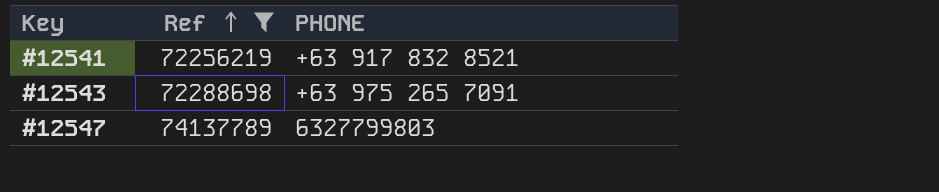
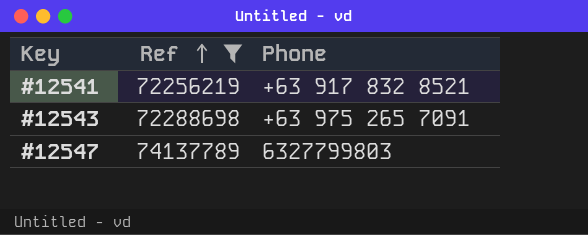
column name: PHONE -> Phone

